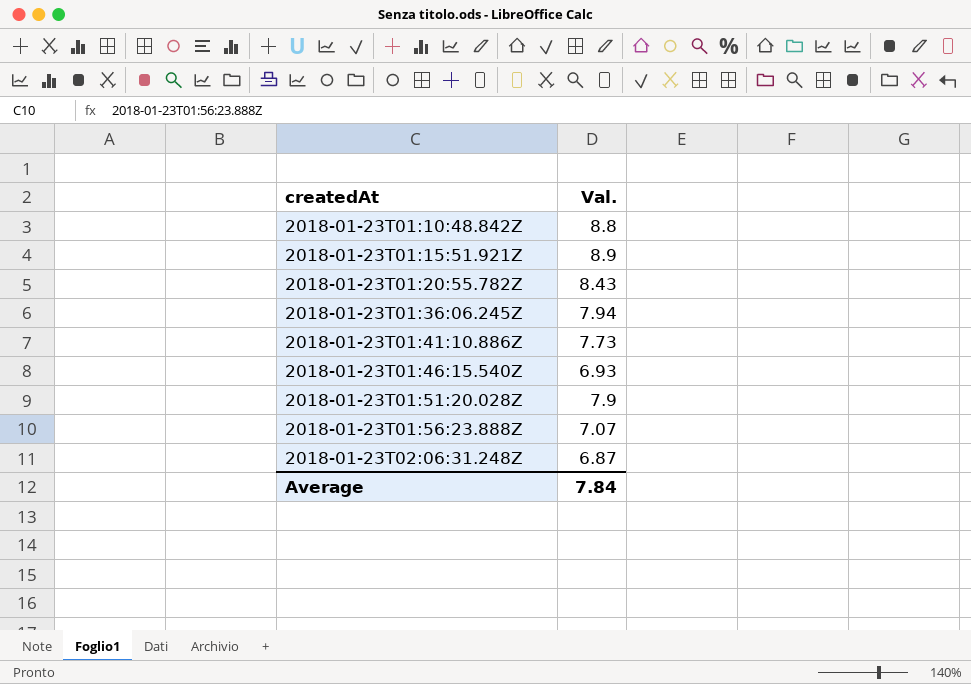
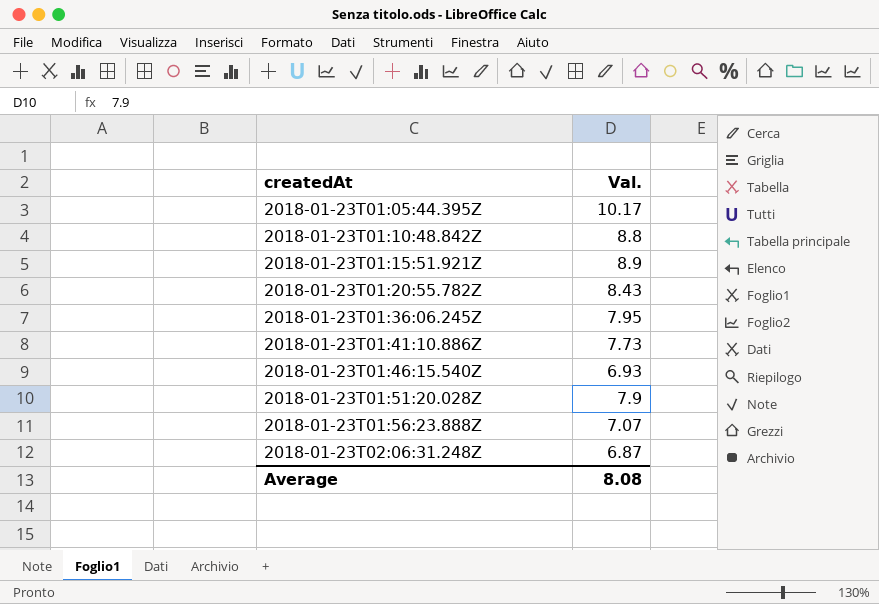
row 2018-01-23T01:05:44.395Z: none -> 10.17
2018-01-23T01:36:06.245Z | Val.: 7.94 -> 7.95
Average | Val.: 7.84 -> 8.08

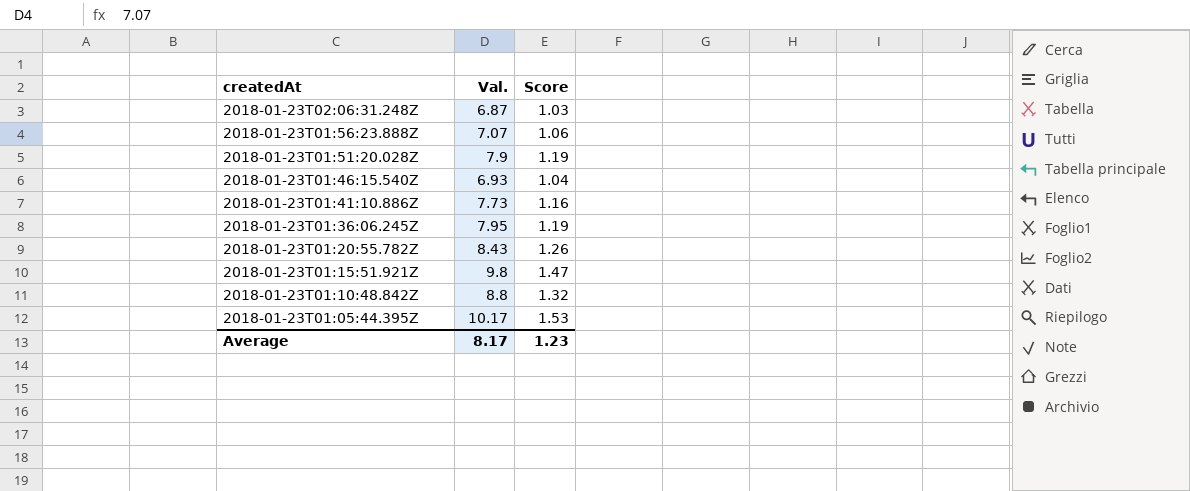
row order: createdAt ascending -> createdAt descending
column Score | formula: none -> [Val.] * 0.15
2018-01-23T01:15:51.921Z | Val.: 8.9 -> 9.8
Average | Val.: 8.08 -> 8.17

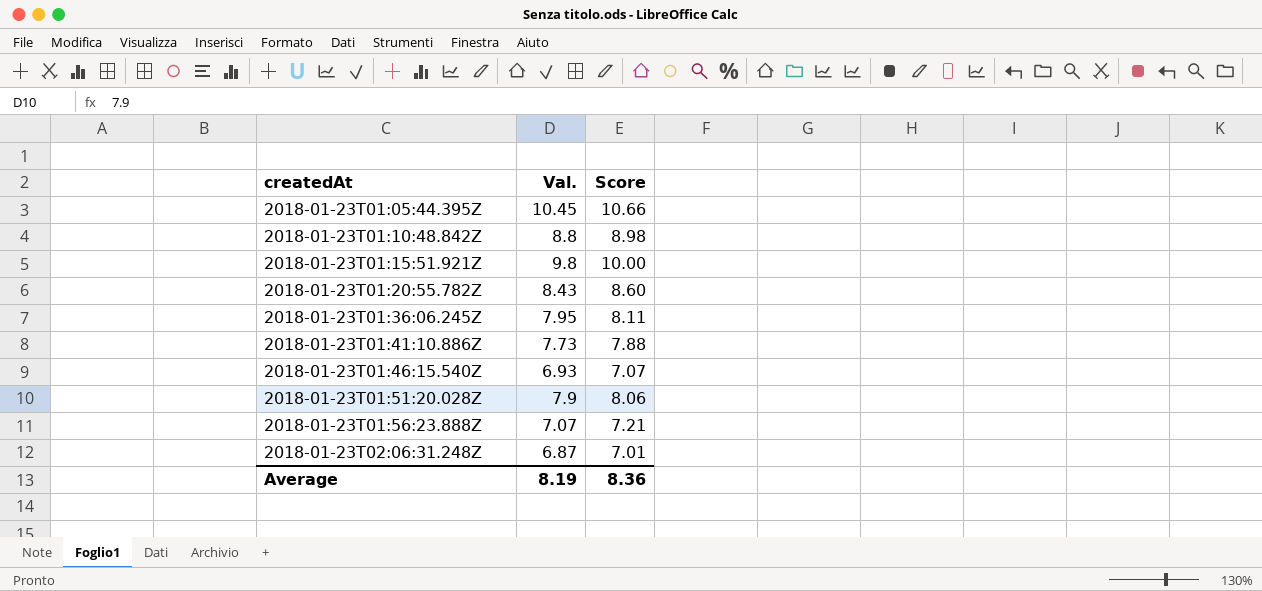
row order: createdAt descending -> createdAt ascending
column Score | formula: [Val.] * 0.15 -> [Val.] * 1.02
2018-01-23T01:05:44.395Z | Val.: 10.17 -> 10.45
Average | Val.: 8.17 -> 8.19
Average | Score: 1.23 -> 8.36

